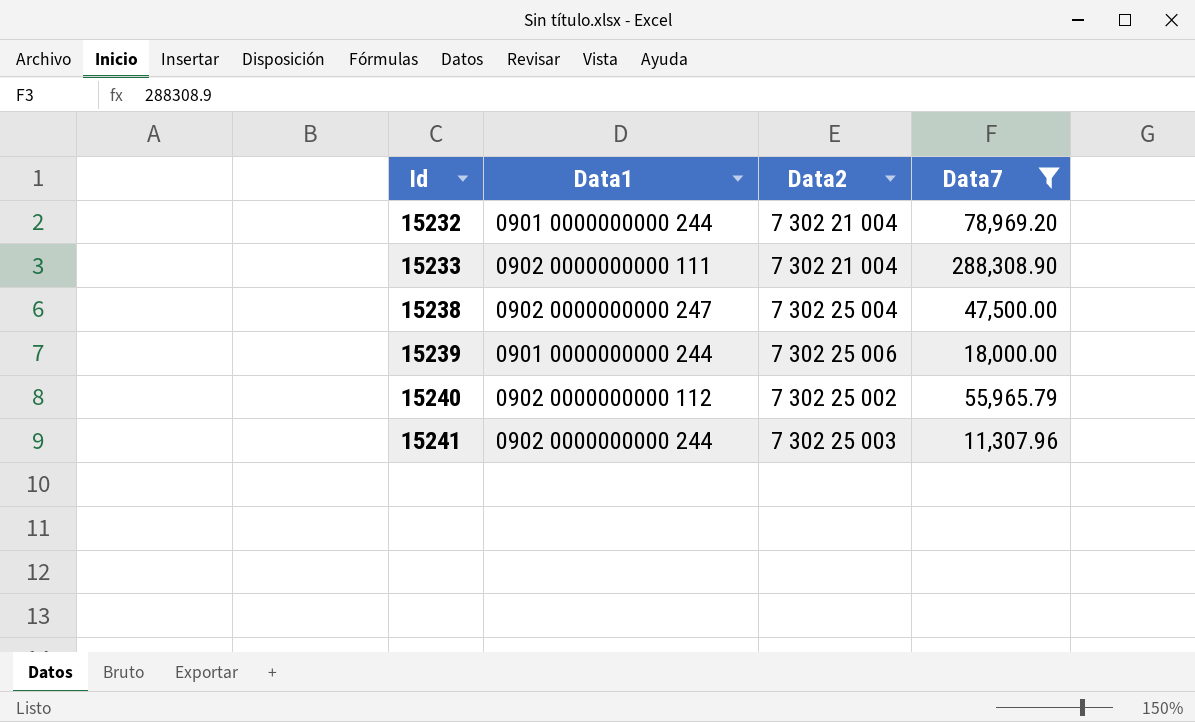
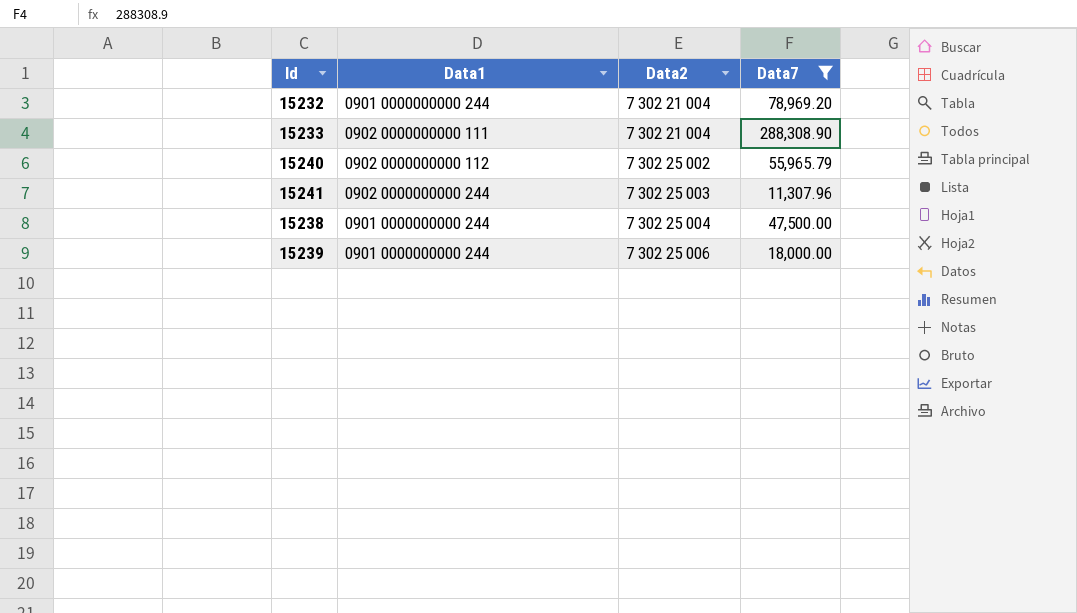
row order: Id ascending -> Data2 ascending
15238 | Data1: 0902 0000000000 247 -> 0901 0000000000 244

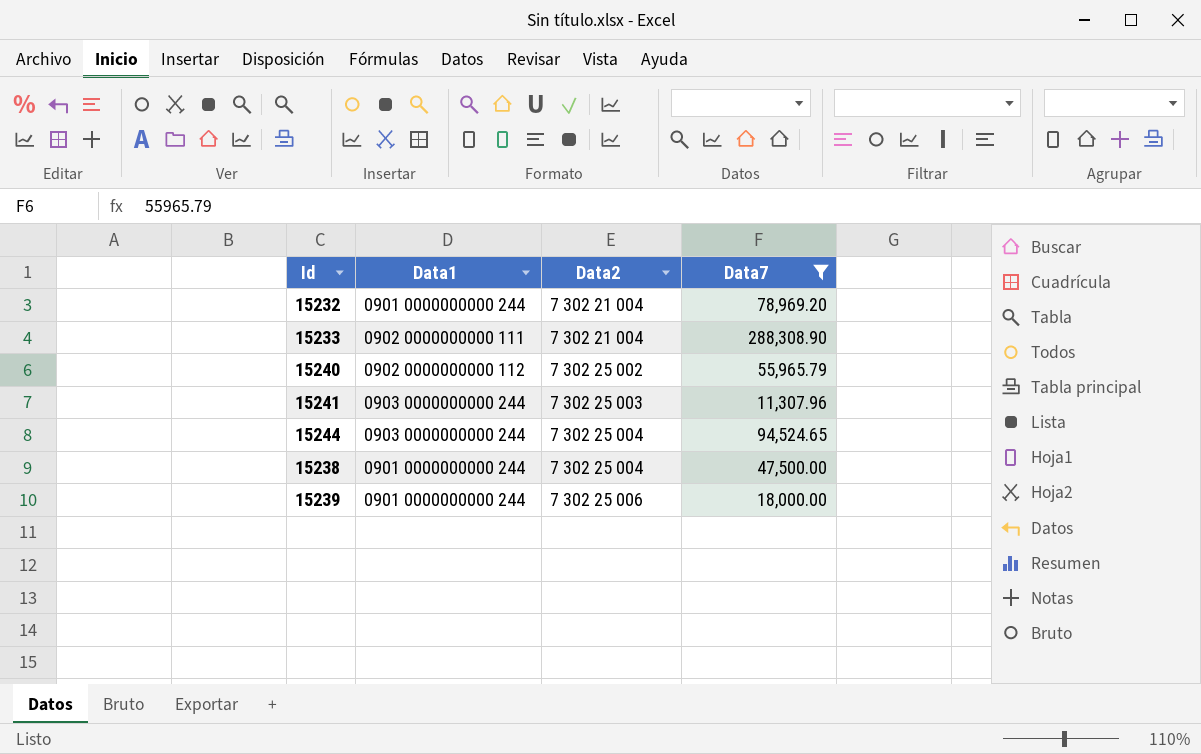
15241 | Data1: 0902 0000000000 244 -> 0903 0000000000 244
row 15244: none -> 0903 0000000000 244 | 7 302 25 004 | 94,524.65

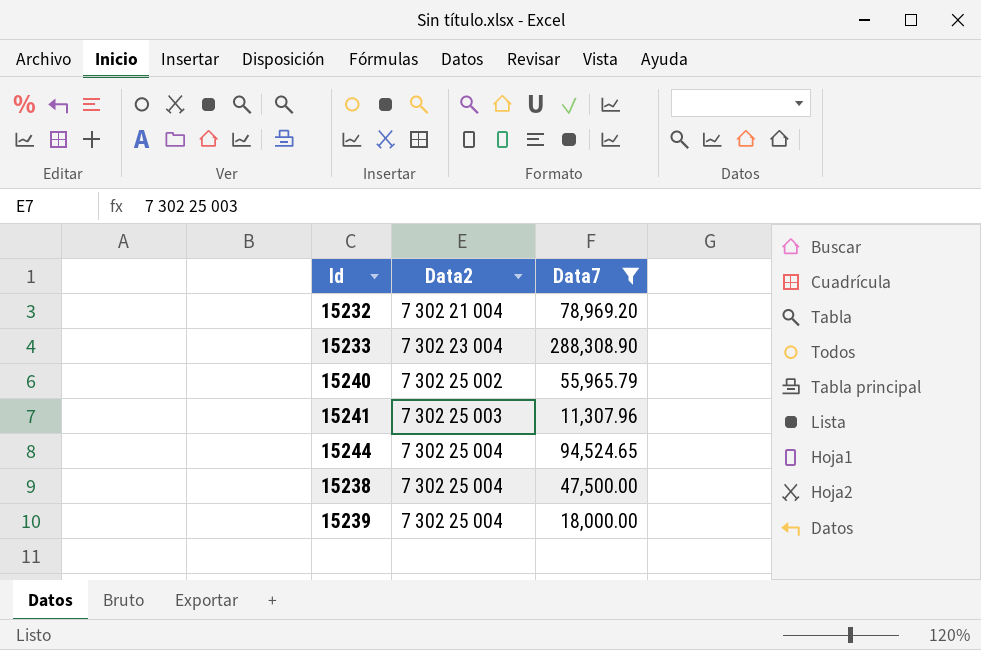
column Data1 | position: 2 -> none
15233 | Data2: 7 302 21 004 -> 7 302 23 004
15239 | Data2: 7 302 25 006 -> 7 302 25 004

